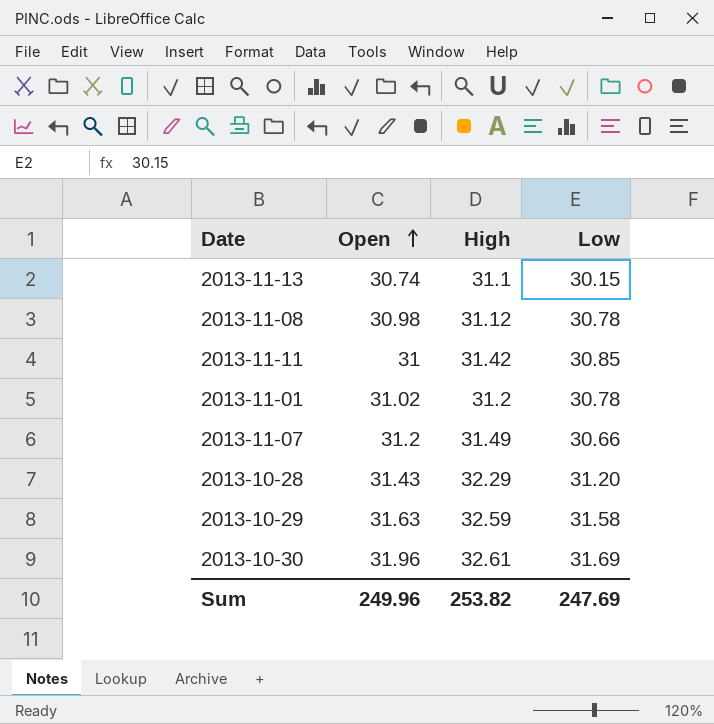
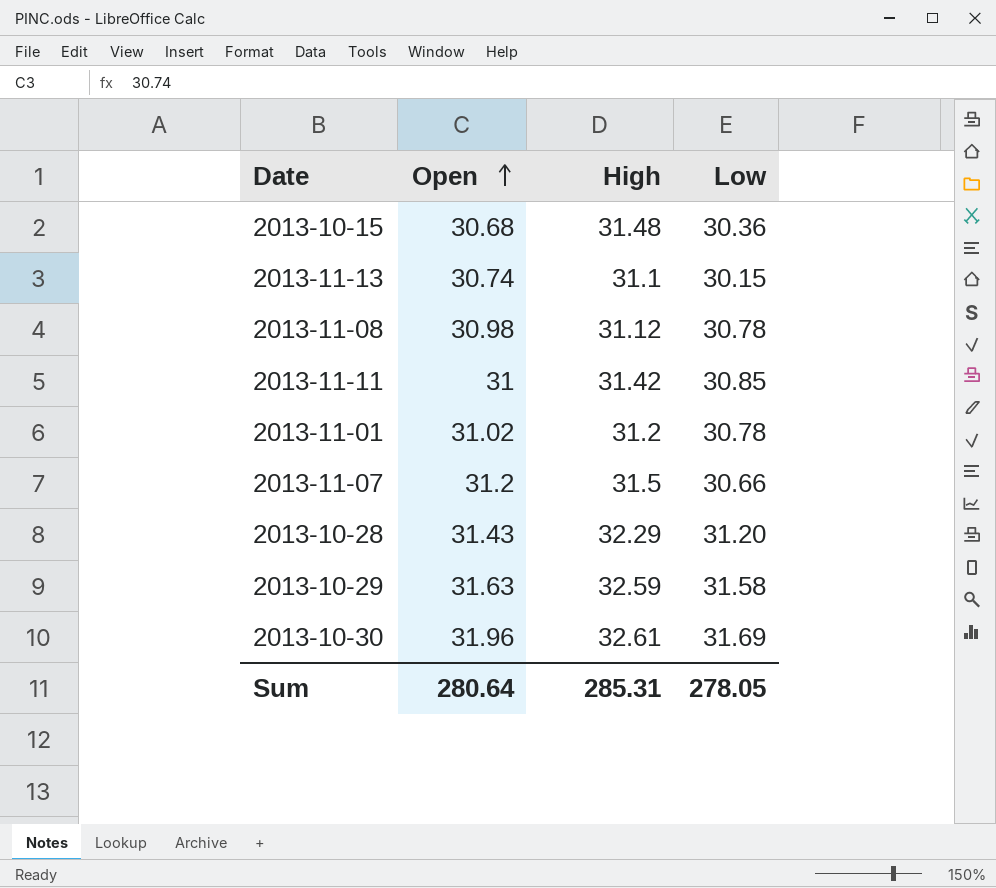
row 2013-10-15: none -> 30.68 | 31.48 | 30.36
2013-11-07 | High: 31.49 -> 31.5
Sum | Open: 249.96 -> 280.64
Sum | High: 253.82 -> 285.31
Sum | Low: 247.69 -> 278.05

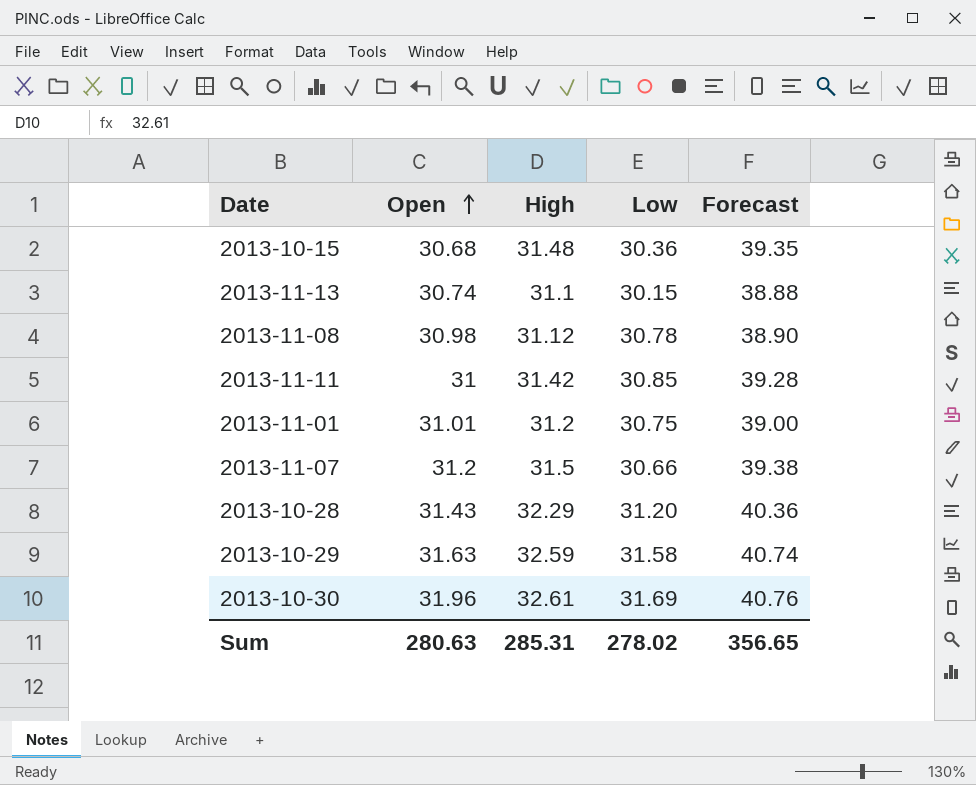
column Forecast | formula: none -> [High] * 1.25
2013-11-01 | Open: 31.02 -> 31.01
2013-11-01 | Low: 30.78 -> 30.75
Sum | Open: 280.64 -> 280.63
Sum | Low: 278.05 -> 278.02

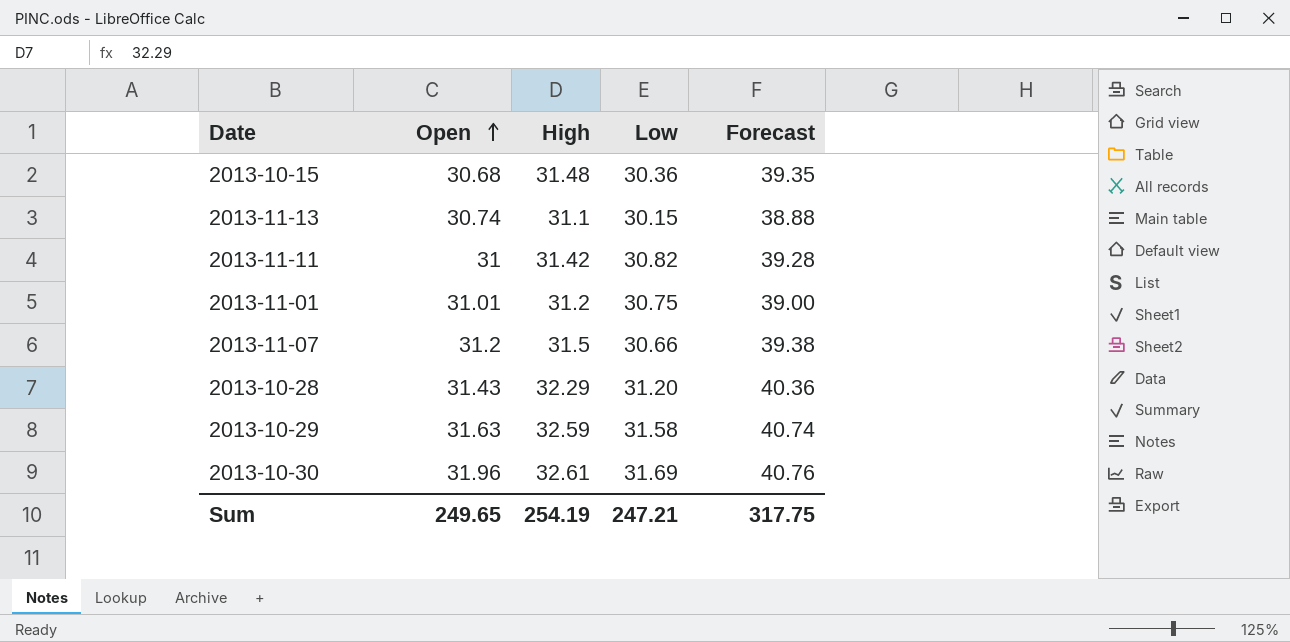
row 2013-11-08: 30.98 | 31.12 | 30.78 | 38.90 -> none
2013-11-11 | Low: 30.85 -> 30.82
Sum | Open: 280.63 -> 249.65
Sum | High: 285.31 -> 254.19
Sum | Low: 278.02 -> 247.21
Sum | Forecast: 356.65 -> 317.75

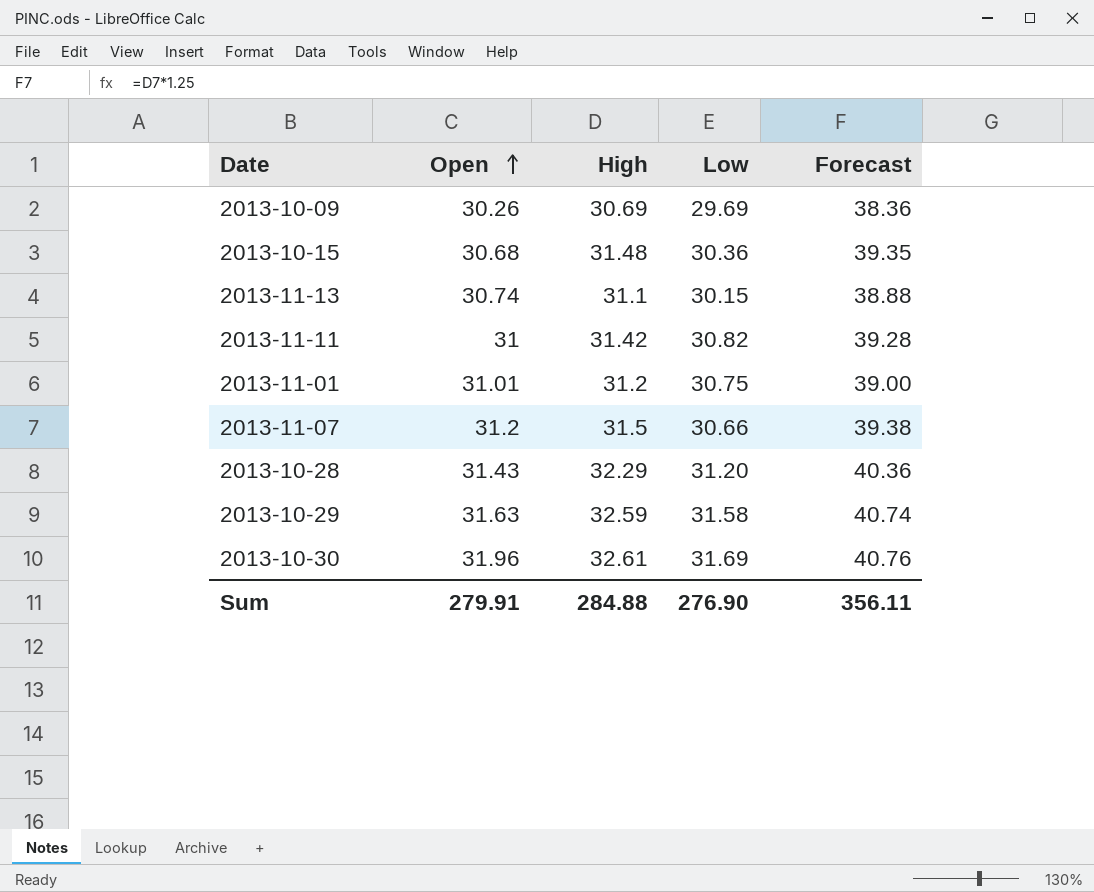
row 2013-10-09: none -> 30.26 | 30.69 | 29.69 | 38.36
Sum | Open: 249.65 -> 279.91
Sum | High: 254.19 -> 284.88
Sum | Low: 247.21 -> 276.90
Sum | Forecast: 317.75 -> 356.11

